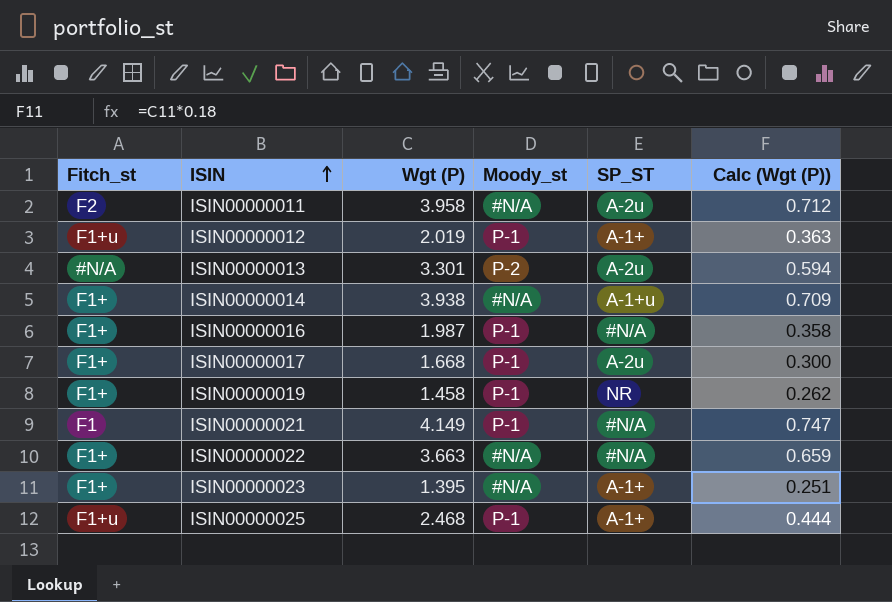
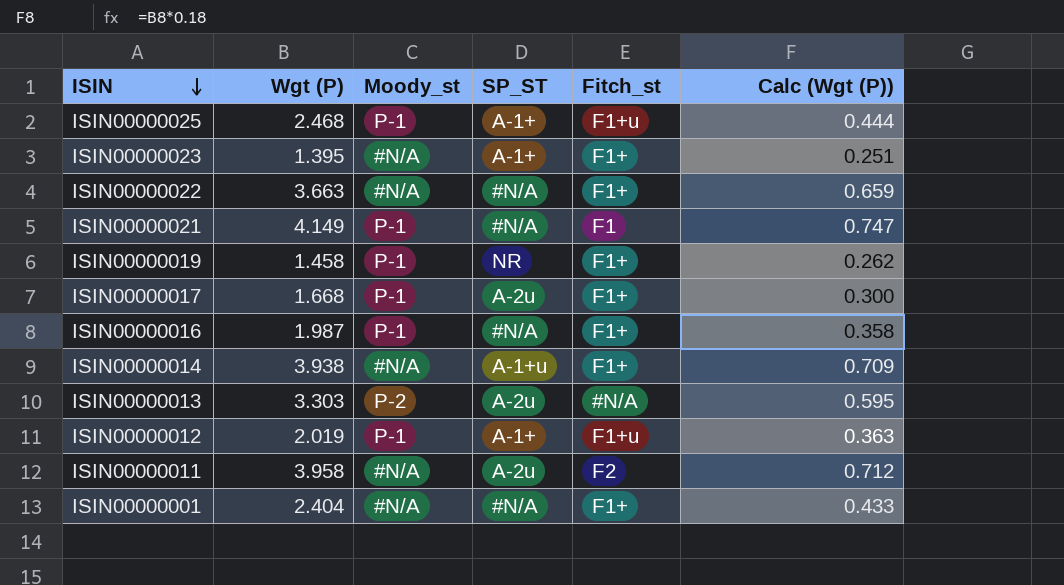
row order: ISIN ascending -> ISIN descending
column Fitch_st | position: 1 -> 5
ISIN00000013 | Wgt (P): 3.301 -> 3.303
ISIN00000013 | Calc (Wgt (P)): 0.594 -> 0.595
row ISIN00000001: none -> 2.404 | #N/A | #N/A | F1+ | 0.433

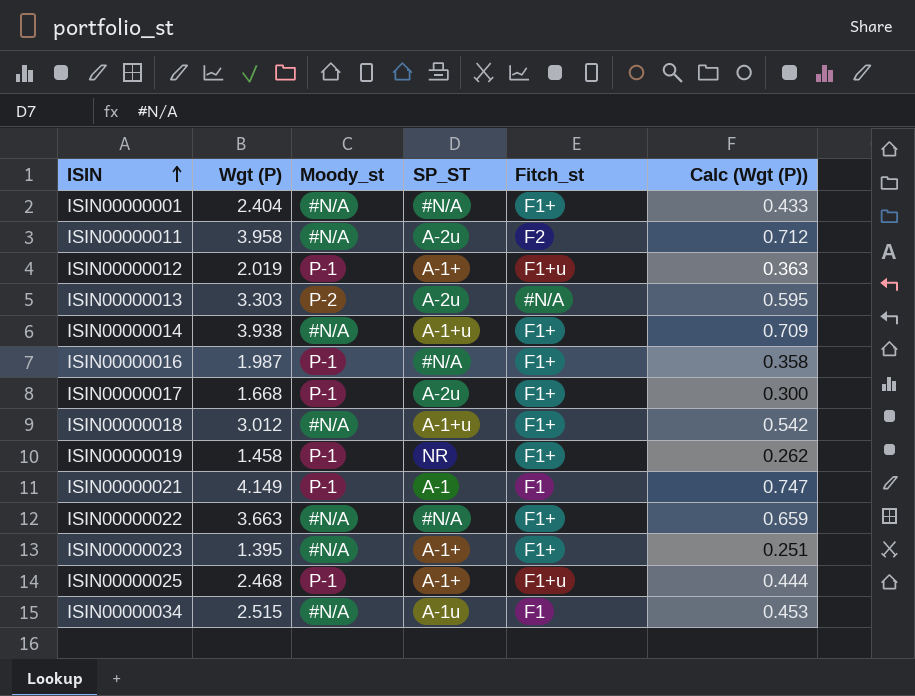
row order: ISIN descending -> ISIN ascending
row ISIN00000018: none -> 3.012 | #N/A | A-1+u | F1+ | 0.542
ISIN00000021 | SP_ST: #N/A -> A-1
row ISIN00000034: none -> 2.515 | #N/A | A-1u | F1 | 0.453

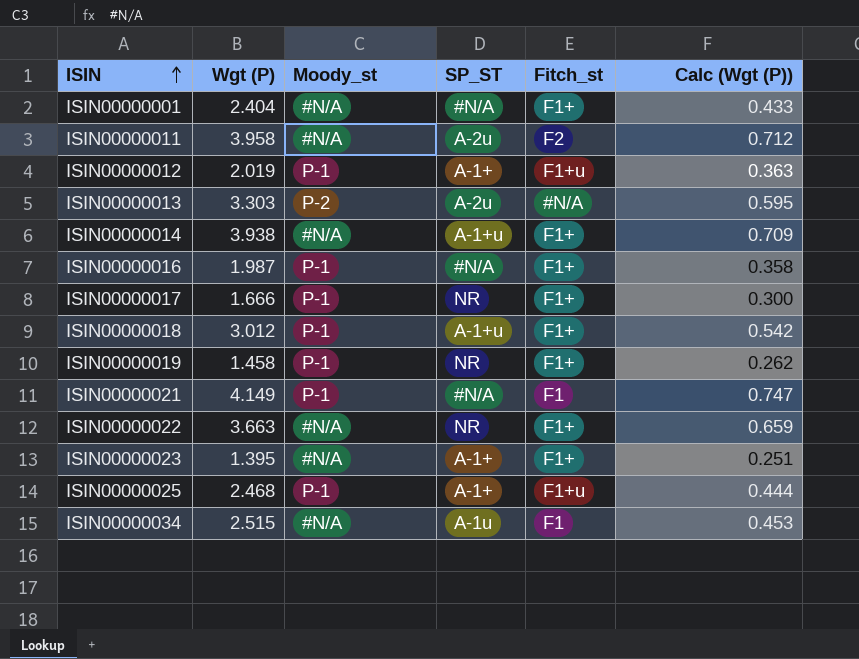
ISIN00000017 | Wgt (P): 1.668 -> 1.666
ISIN00000017 | SP_ST: A-2u -> NR
ISIN00000018 | Moody_st: #N/A -> P-1
ISIN00000021 | SP_ST: A-1 -> #N/A
ISIN00000022 | SP_ST: #N/A -> NR

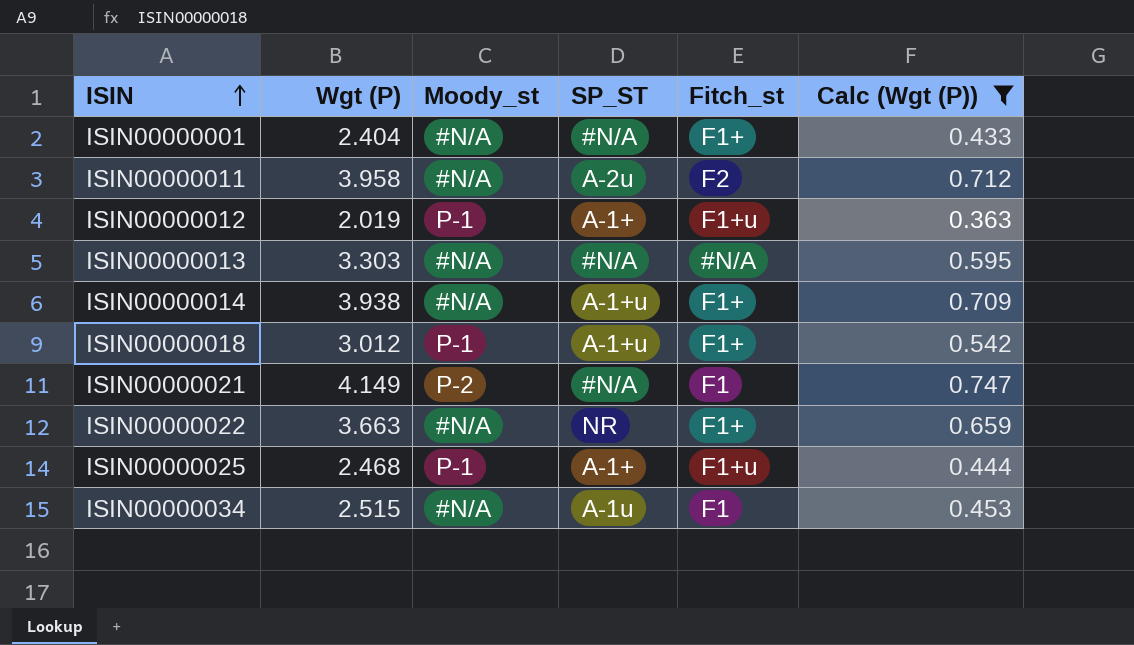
filter: none -> Calc (Wgt (P)) >= 0.363
ISIN00000013 | Moody_st: P-2 -> #N/A
ISIN00000013 | SP_ST: A-2u -> #N/A
ISIN00000021 | Moody_st: P-1 -> P-2

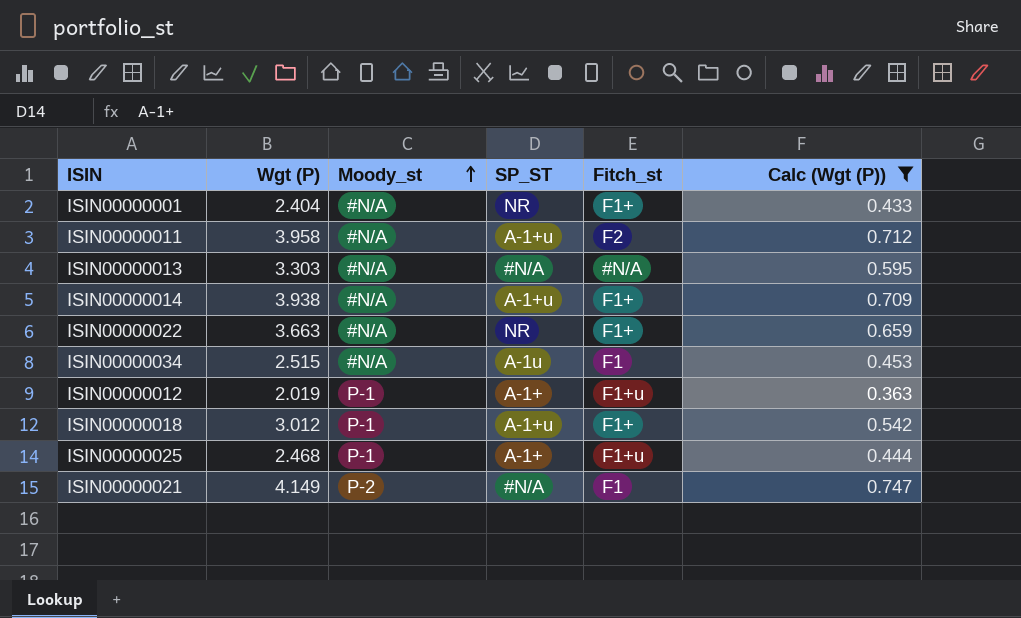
row order: ISIN ascending -> Moody_st ascending
ISIN00000001 | SP_ST: #N/A -> NR
ISIN00000011 | SP_ST: A-2u -> A-1+u

